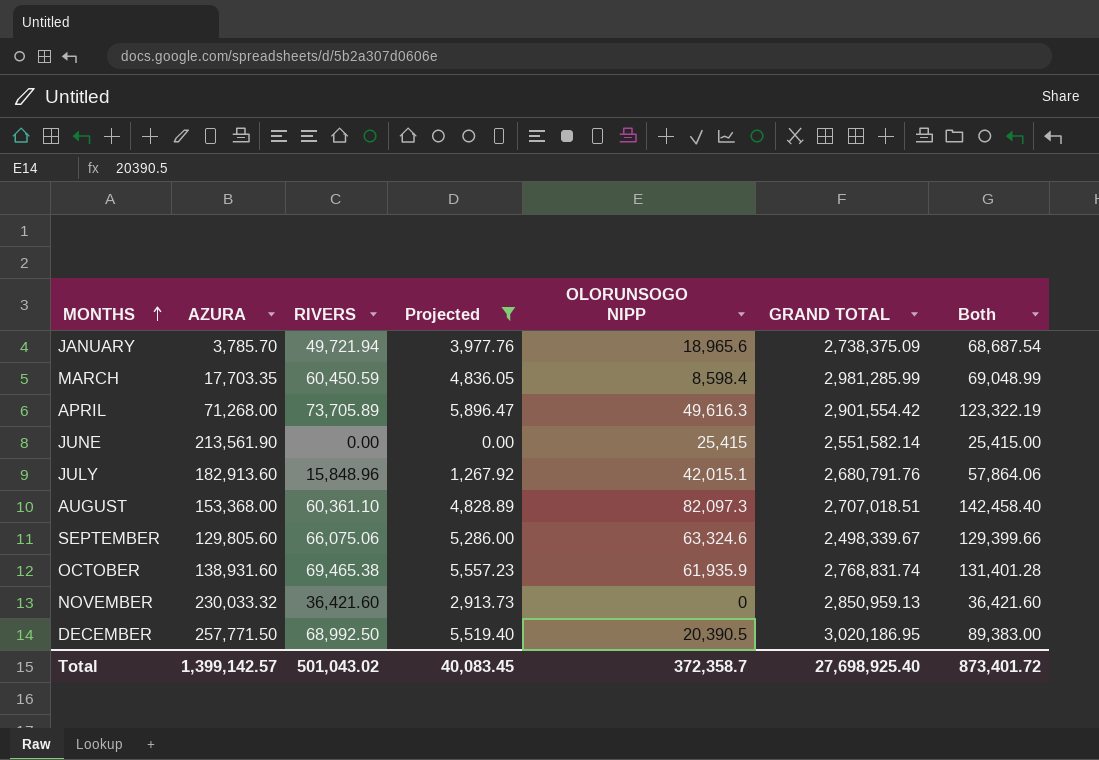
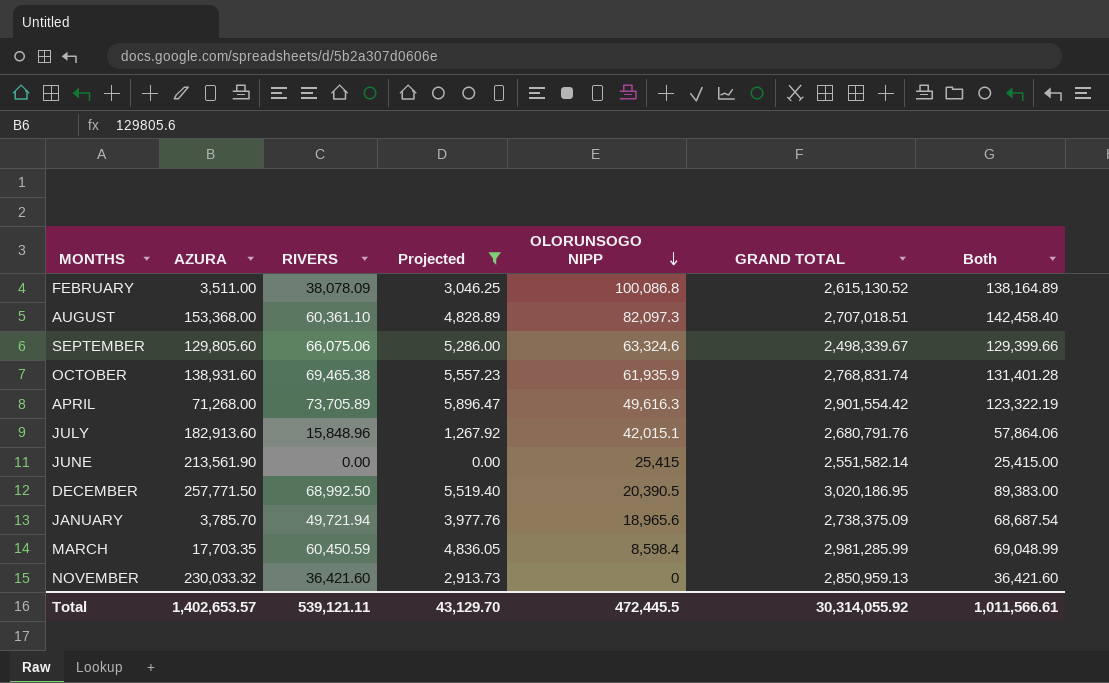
row order: MONTHS ascending -> OLORUNSOGO NIPP descending
row FEBRUARY: none -> 3,511.00 | 38,078.09 | 3,046.25 | 100,086.8 | 2,615,130.52 | 138,164.89
Total | AZURA: 1,399,142.57 -> 1,402,653.57
Total | RIVERS: 501,043.02 -> 539,121.11
Total | Projected: 40,083.45 -> 43,129.70
Total | OLORUNSOGO NIPP: 372,358.7 -> 472,445.5
Total | GRAND TOTAL: 27,698,925.40 -> 30,314,055.92
Total | Both: 873,401.72 -> 1,011,566.61

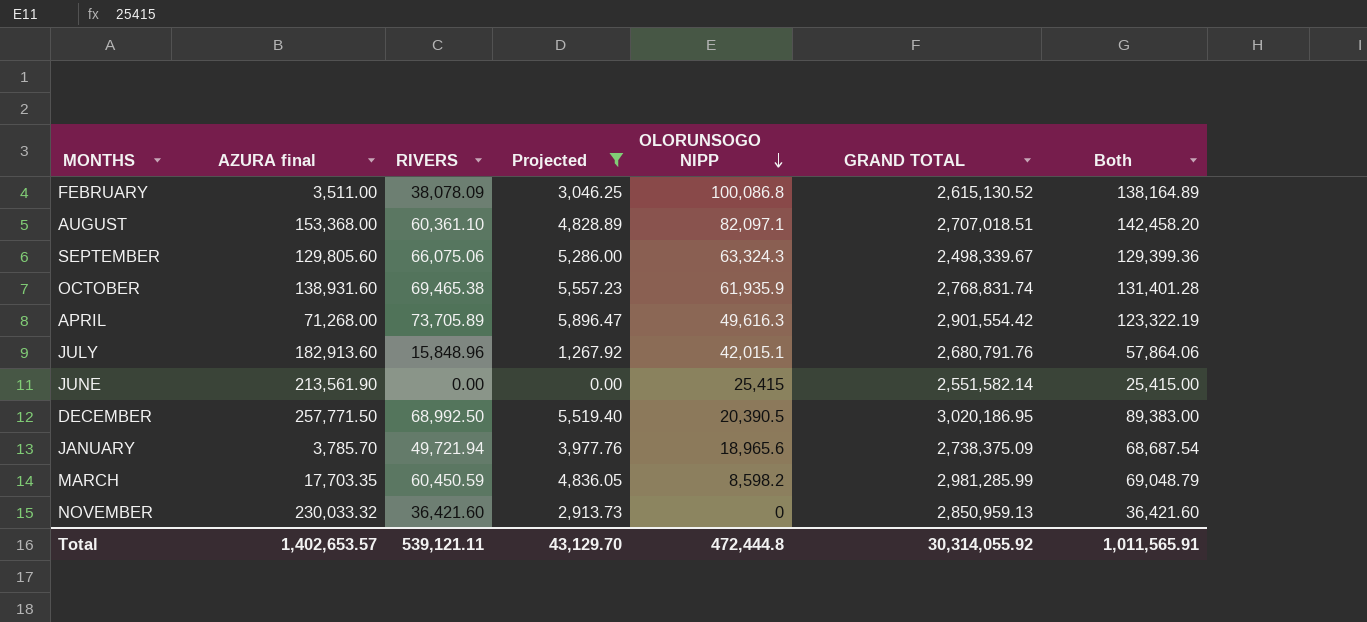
column name: AZURA -> AZURA final
AUGUST | OLORUNSOGO NIPP: 82,097.3 -> 82,097.1
AUGUST | Both: 142,458.40 -> 142,458.20
SEPTEMBER | OLORUNSOGO NIPP: 63,324.6 -> 63,324.3
SEPTEMBER | Both: 129,399.66 -> 129,399.36
MARCH | OLORUNSOGO NIPP: 8,598.4 -> 8,598.2
MARCH | Both: 69,048.99 -> 69,048.79
Total | OLORUNSOGO NIPP: 472,445.5 -> 472,444.8
Total | Both: 1,011,566.61 -> 1,011,565.91

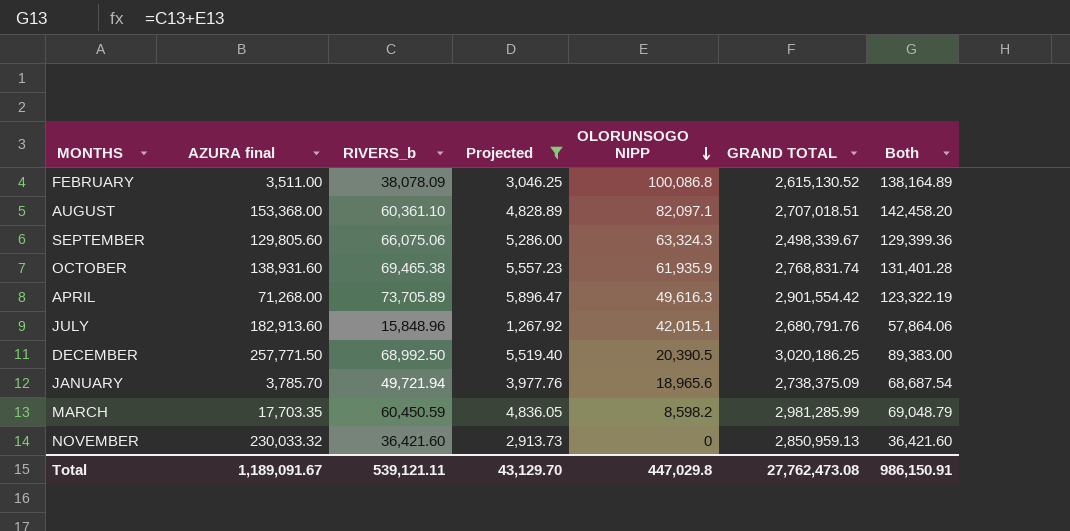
column name: RIVERS -> RIVERS_b
row JUNE: 213,561.90 | 0.00 | 0.00 | 25,415 | 2,551,582.14 | 25,415.00 -> none
DECEMBER | GRAND TOTAL: 3,020,186.95 -> 3,020,186.25
Total | AZURA final: 1,402,653.57 -> 1,189,091.67
Total | OLORUNSOGO NIPP: 472,444.8 -> 447,029.8
Total | GRAND TOTAL: 30,314,055.92 -> 27,762,473.08
Total | Both: 1,011,565.91 -> 986,150.91

